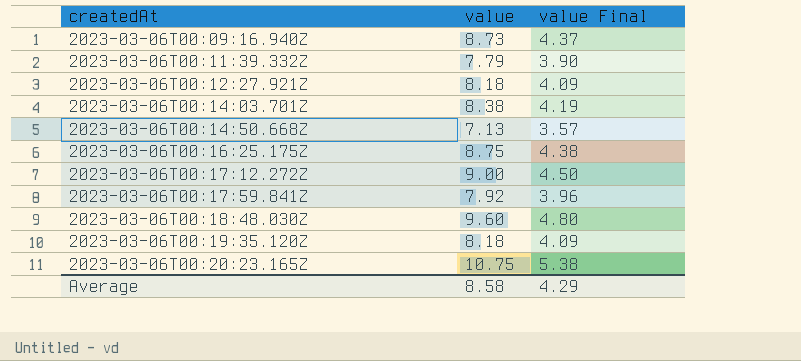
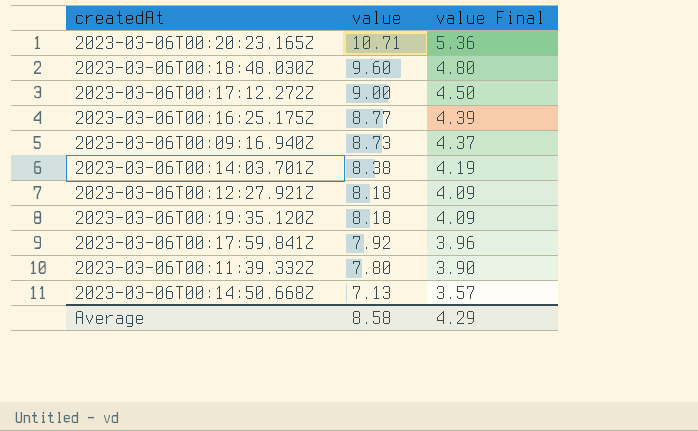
row order: createdAt ascending -> value descending
2023-03-06T00:20:23.165Z | value: 10.75 -> 10.71
2023-03-06T00:20:23.165Z | value Final: 5.38 -> 5.36
2023-03-06T00:16:25.175Z | value: 8.75 -> 8.77
2023-03-06T00:16:25.175Z | value Final: 4.38 -> 4.39
2023-03-06T00:11:39.332Z | value: 7.79 -> 7.80

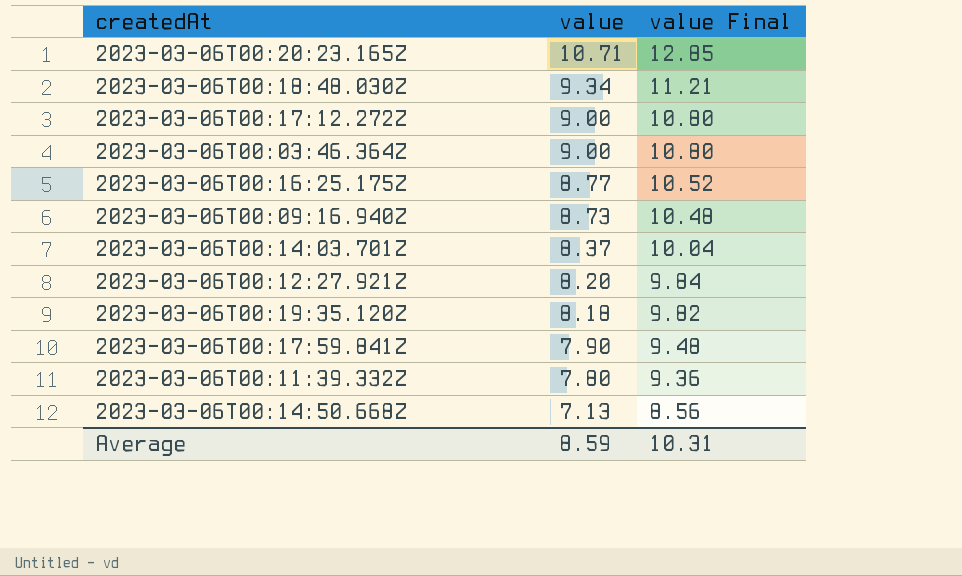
column value Final | formula: [value] * 0.5 -> [value] * 1.2
2023-03-06T00:18:48.030Z | value: 9.60 -> 9.34
row 2023-03-06T00:03:46.364Z: none -> 9.00 | 10.80
2023-03-06T00:14:03.701Z | value: 8.38 -> 8.37
2023-03-06T00:12:27.921Z | value: 8.18 -> 8.20
2023-03-06T00:17:59.841Z | value: 7.92 -> 7.90
Average | value: 8.58 -> 8.59
Average | value Final: 4.29 -> 10.31

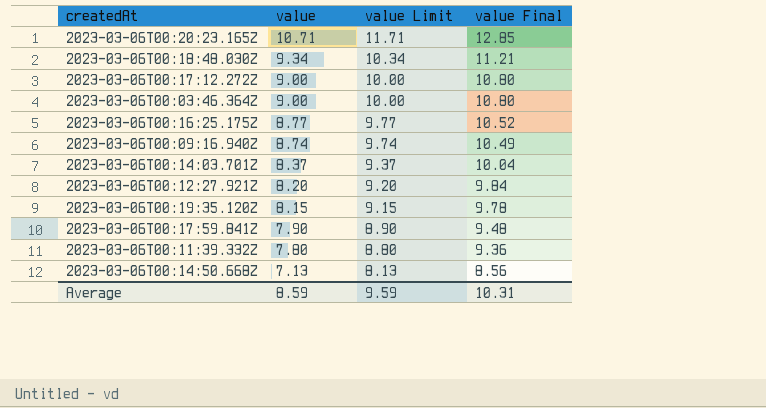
column value Limit | formula: none -> [value] + 1
2023-03-06T00:09:16.940Z | value: 8.73 -> 8.74
2023-03-06T00:09:16.940Z | value Final: 10.48 -> 10.49
2023-03-06T00:19:35.120Z | value: 8.18 -> 8.15
2023-03-06T00:19:35.120Z | value Final: 9.82 -> 9.78

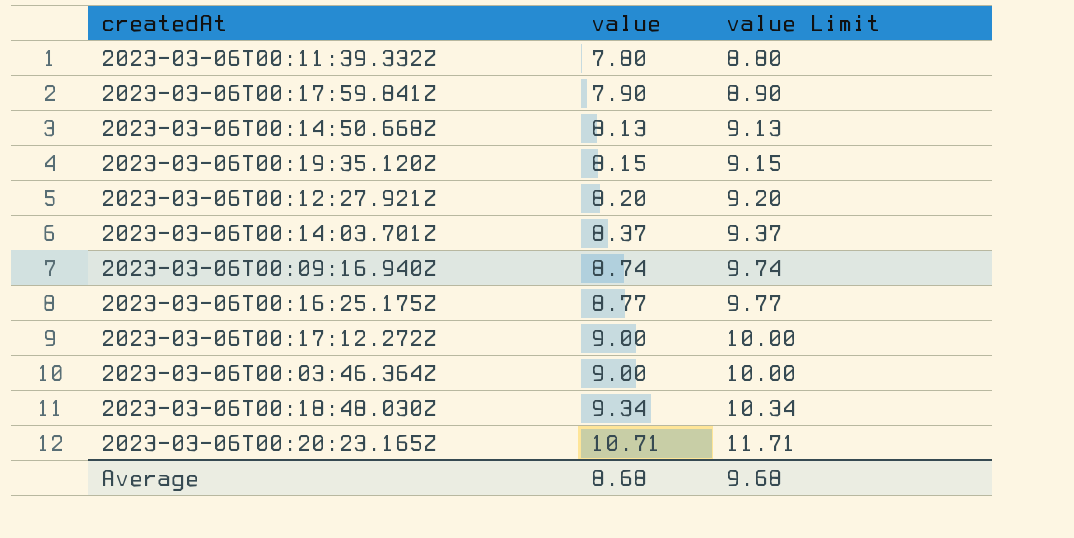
row order: value descending -> value ascending
column value Final | formula: [value] * 1.2 -> none
2023-03-06T00:14:50.668Z | value: 7.13 -> 8.13
2023-03-06T00:14:50.668Z | value Limit: 8.13 -> 9.13
Average | value: 8.59 -> 8.68
Average | value Limit: 9.59 -> 9.68

